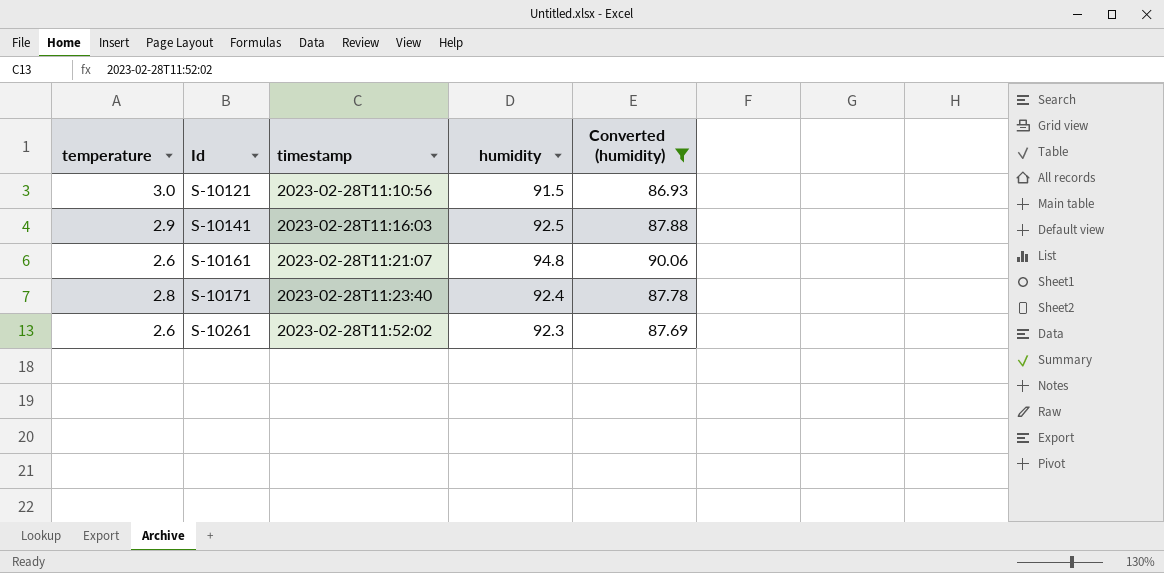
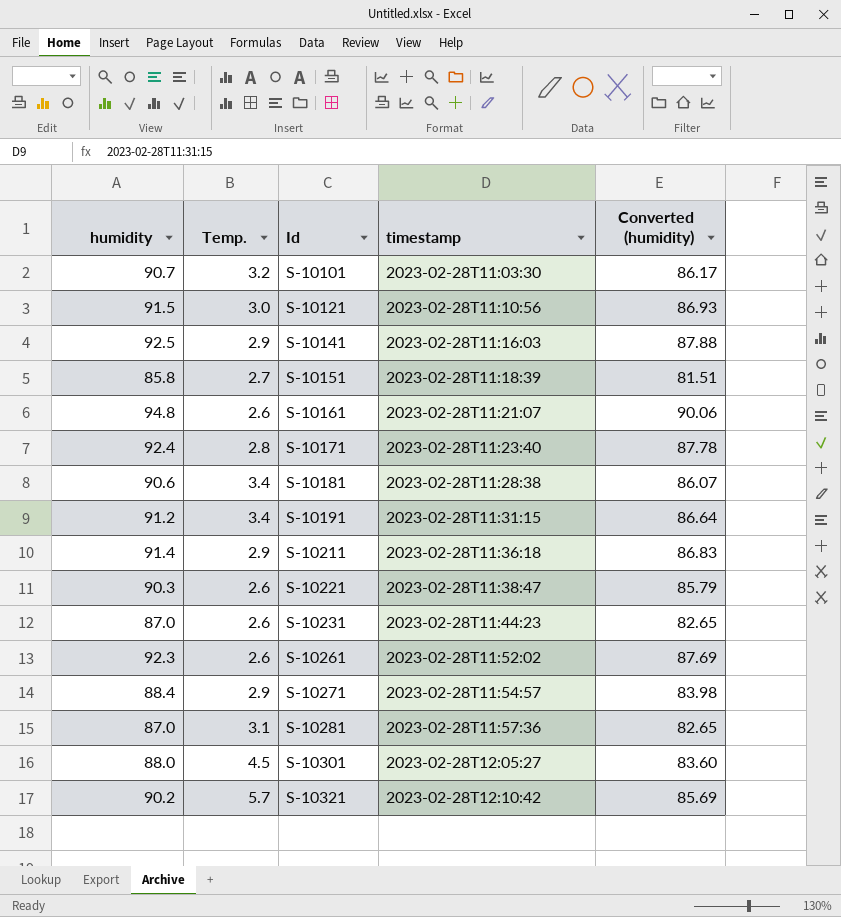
filter: Converted (humidity) >= 86.93 -> none
column humidity | position: 4 -> 1
column name: temperature -> Temp.

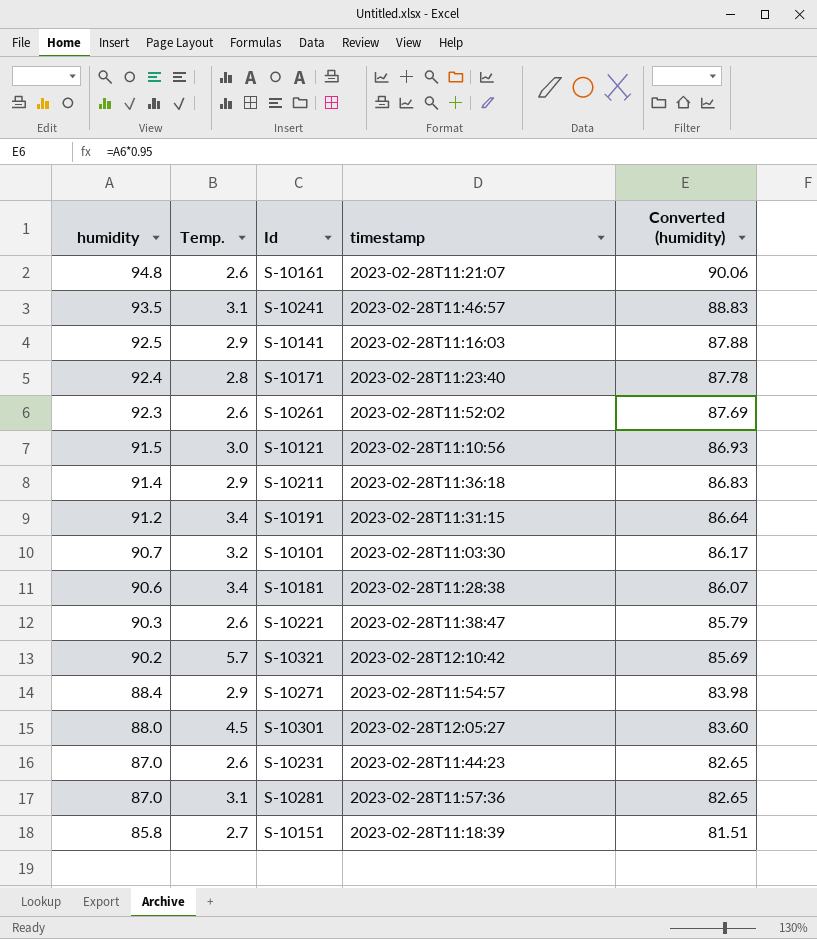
row order: Id ascending -> humidity descending
row S-10241: none -> 93.5 | 3.1 | 2023-02-28T11:46:57 | 88.83

